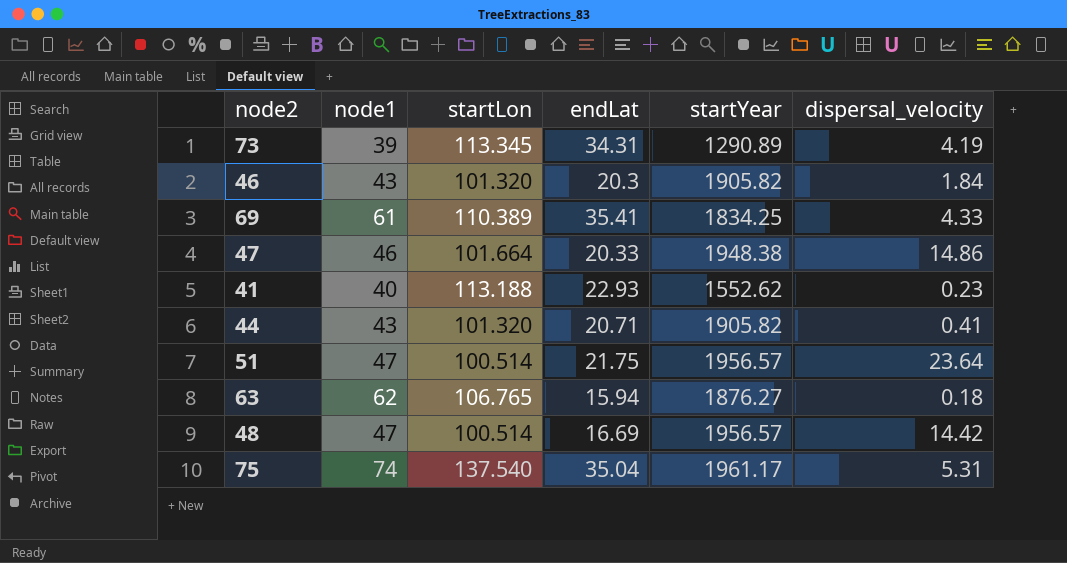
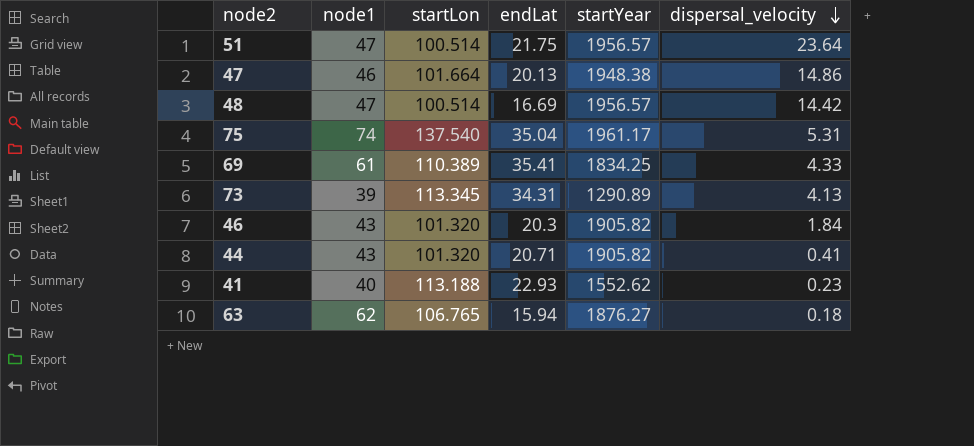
row order: none -> dispersal_velocity descending
47 | endLat: 20.33 -> 20.13
73 | dispersal_velocity: 4.19 -> 4.13

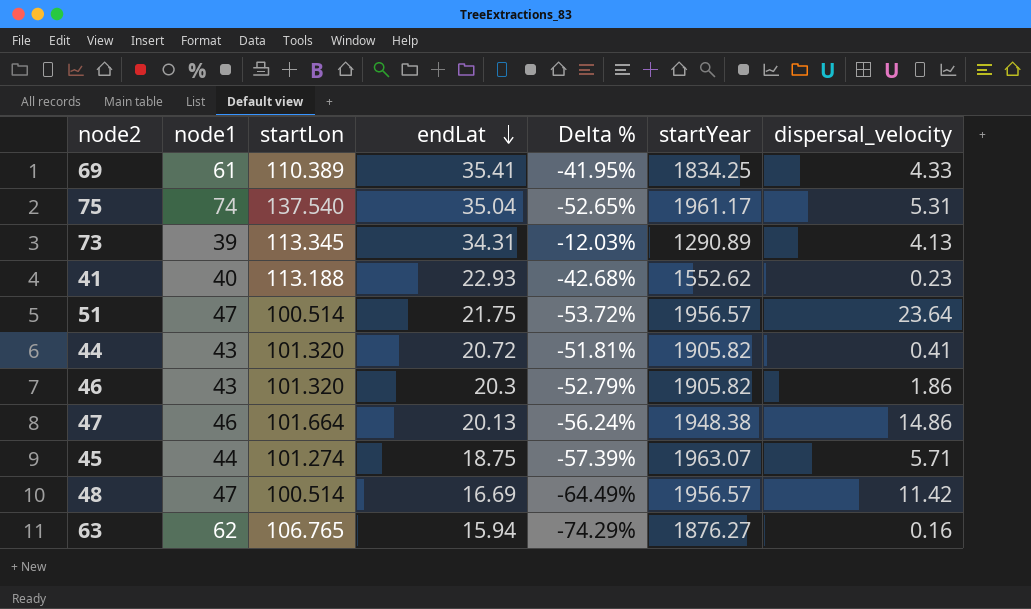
row order: dispersal_velocity descending -> endLat descending
column Delta % | formula: none -> ([endLat] - [node1]) / [node1]
44 | endLat: 20.71 -> 20.72
46 | dispersal_velocity: 1.84 -> 1.86
row 45: none -> 44 | 101.274 | 18.75 | -57.39% | 1963.07 | 5.71
48 | dispersal_velocity: 14.42 -> 11.42
63 | dispersal_velocity: 0.18 -> 0.16

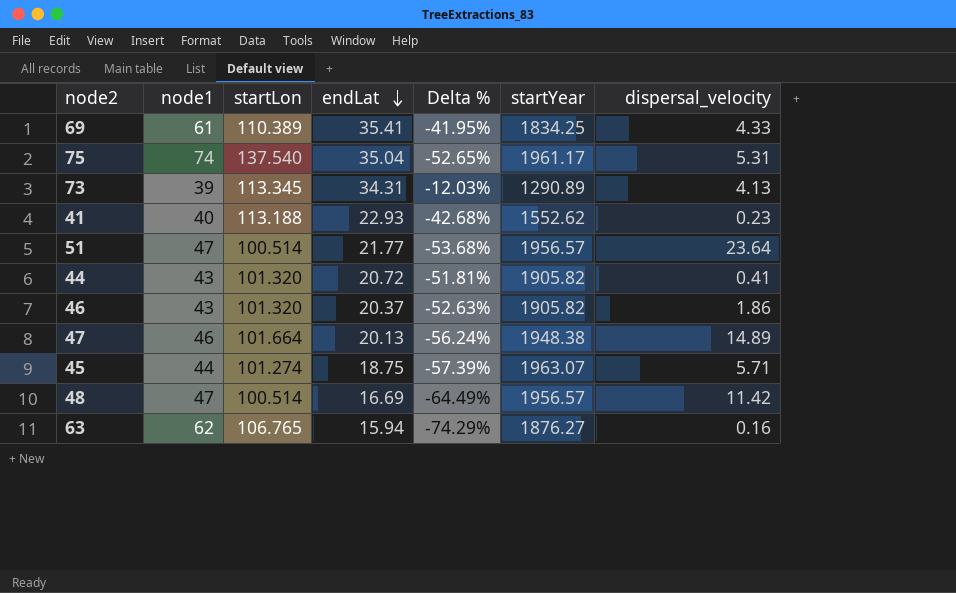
51 | endLat: 21.75 -> 21.77
51 | Delta %: -53.72% -> -53.68%
46 | endLat: 20.3 -> 20.37
46 | Delta %: -52.79% -> -52.63%
47 | dispersal_velocity: 14.86 -> 14.89

